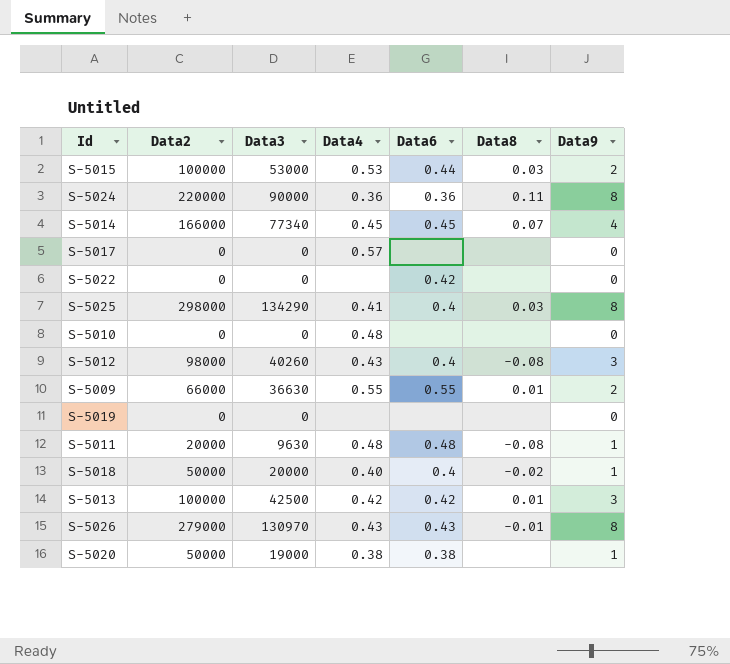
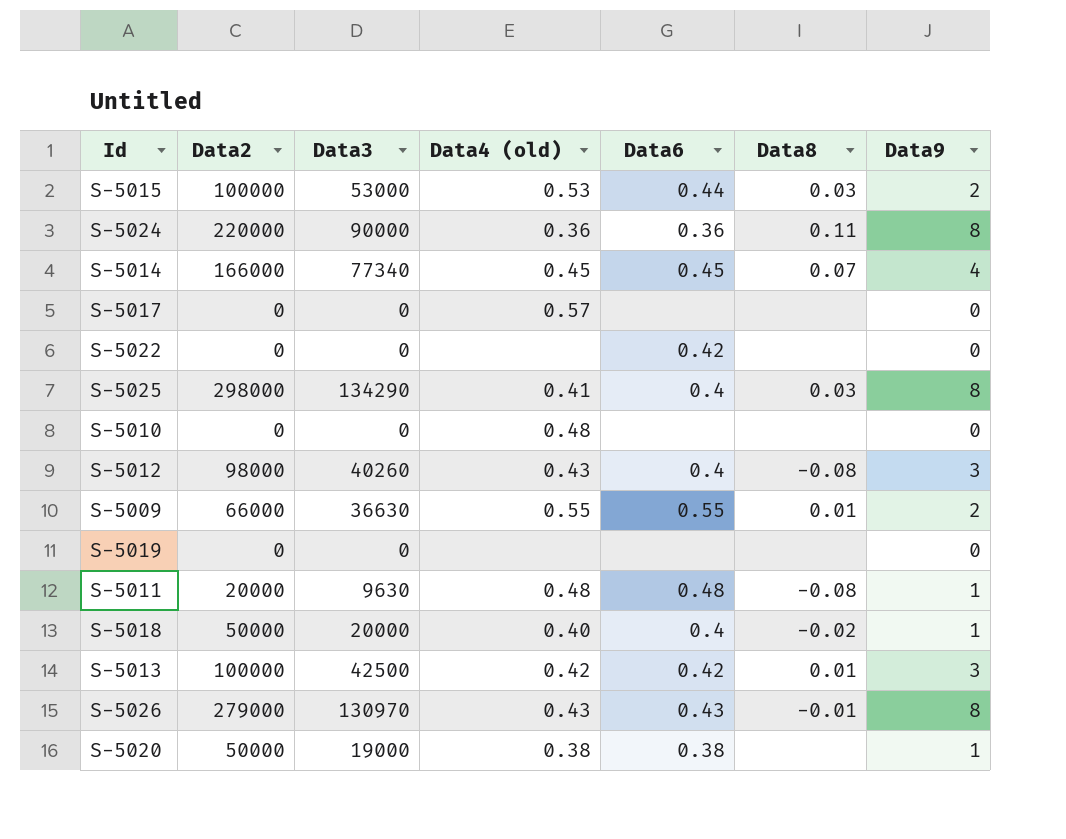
column name: Data4 -> Data4 (old)

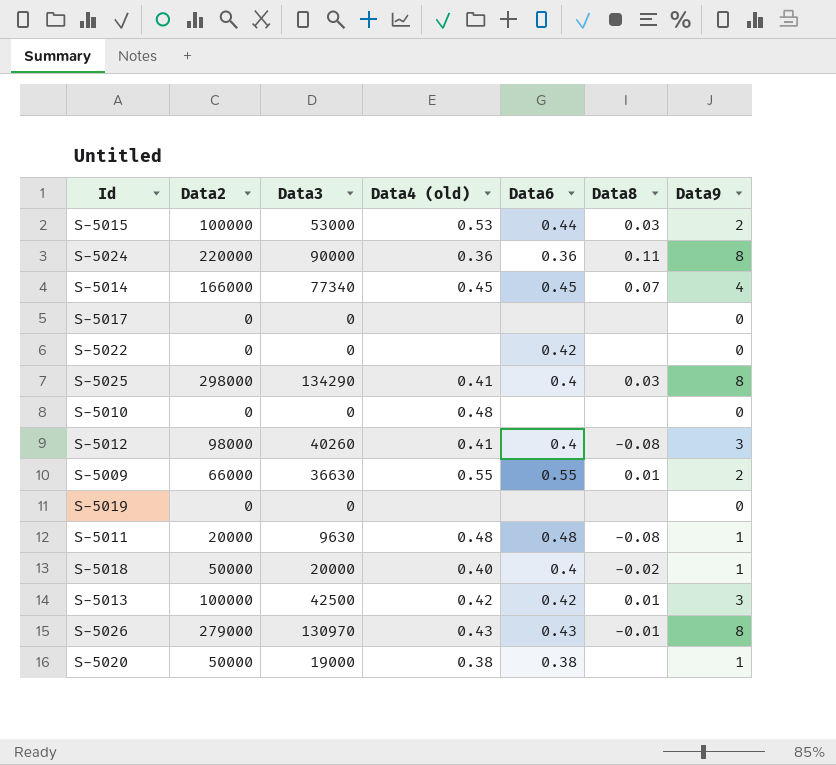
S-5017 | Data4 (old): 0.57 -> none
S-5012 | Data4 (old): 0.43 -> 0.41

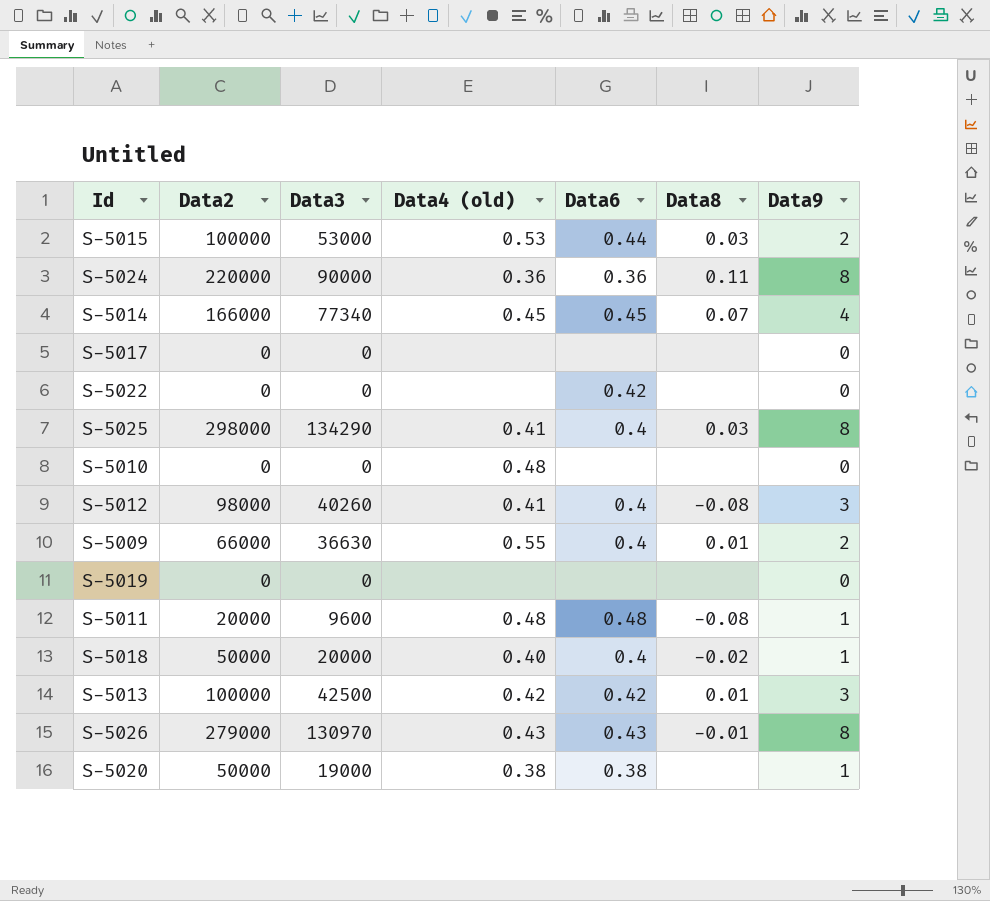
S-5009 | Data6: 0.55 -> 0.4
S-5011 | Data3: 9630 -> 9600

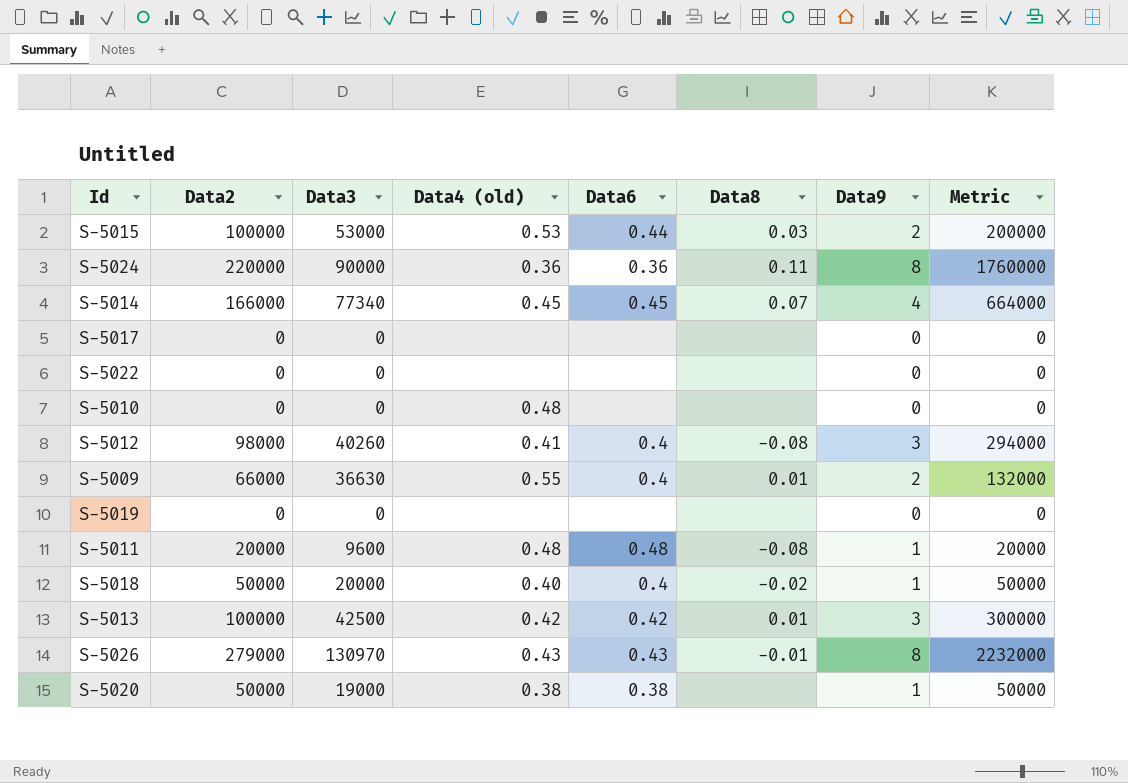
column Metric | formula: none -> [Data2] * [Data9]
row S-5025: 298000 | 134290 | 0.41 | 0.4 | 0.03 | 8 -> none
S-5022 | Data6: 0.42 -> none

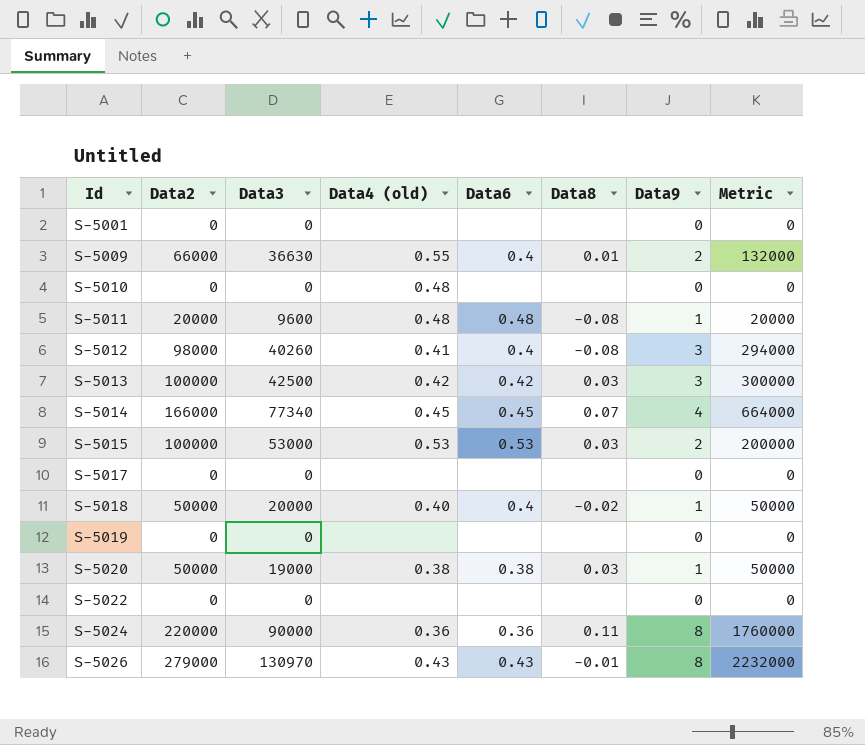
row order: none -> Id ascending
row S-5001: none -> 0 | 0 | none | none | none | 0 | 0
S-5013 | Data8: 0.01 -> 0.03
S-5015 | Data6: 0.44 -> 0.53
S-5020 | Data8: none -> 0.03

